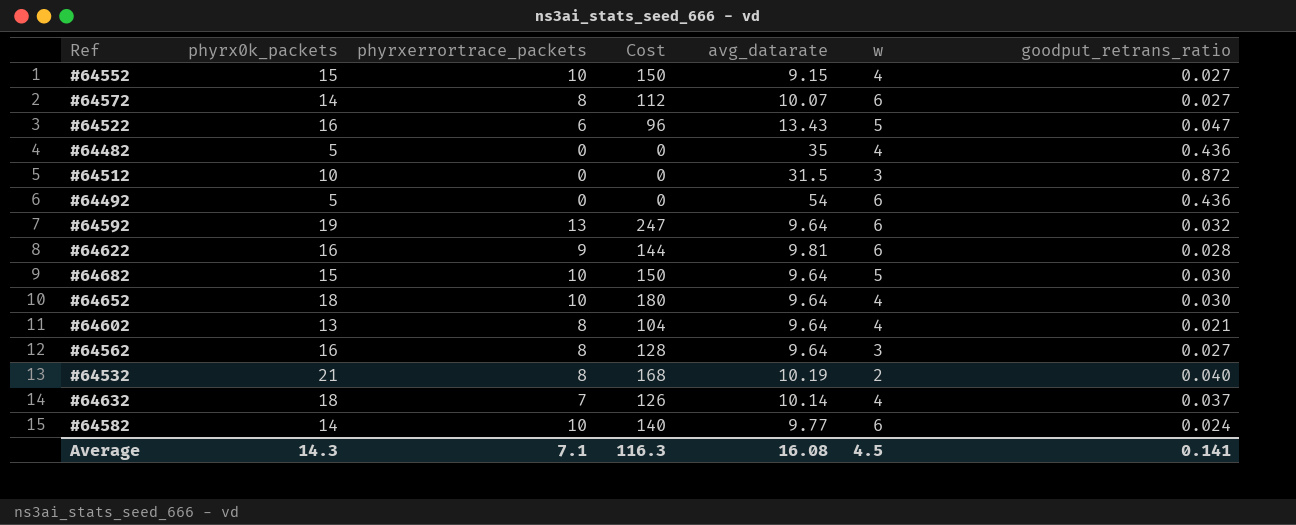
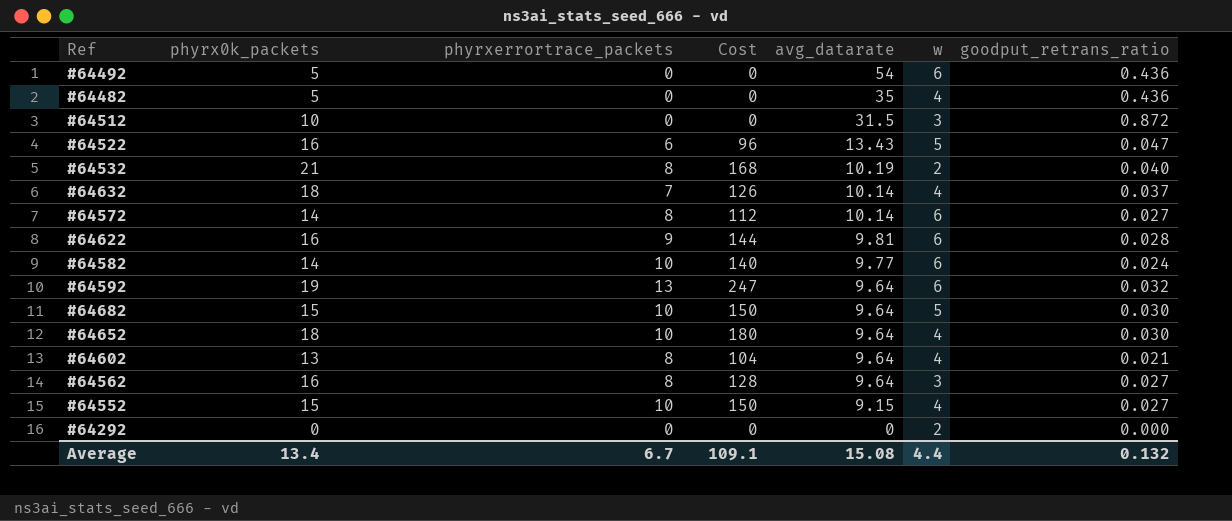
row order: none -> avg_datarate descending
#64572 | avg_datarate: 10.07 -> 10.14
row #64292: none -> 0 | 0 | 0 | 0 | 2 | 0.000
Average | phyrx0k_packets: 14.3 -> 13.4
Average | phyrxerrortrace_packets: 7.1 -> 6.7
Average | Cost: 116.3 -> 109.1
Average | avg_datarate: 16.08 -> 15.08
Average | w: 4.5 -> 4.4
Average | goodput_retrans_ratio: 0.141 -> 0.132

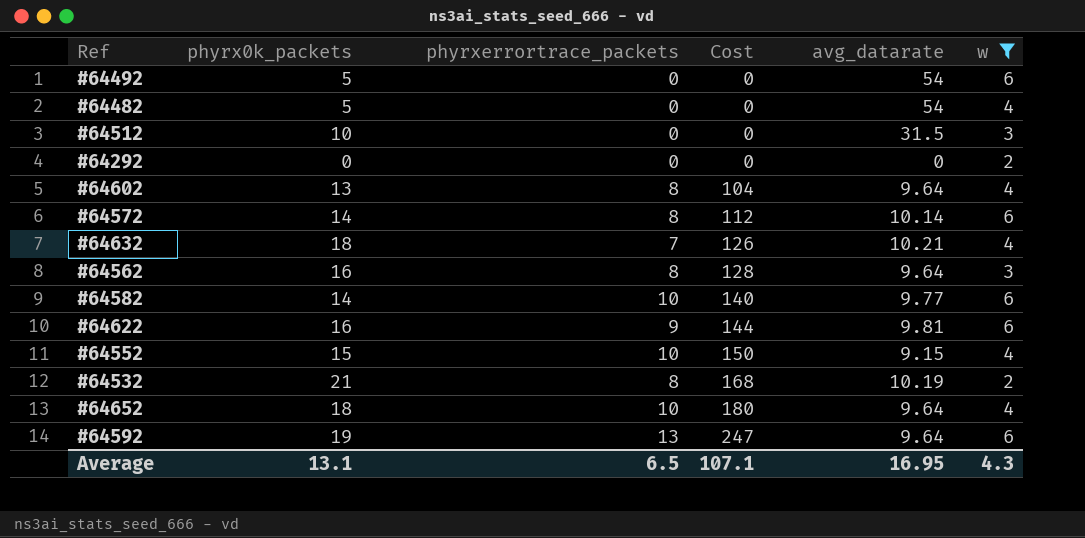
filter: none -> w != 5
row order: avg_datarate descending -> Cost ascending
column goodput_retrans_ratio | position: 7 -> none
#64482 | avg_datarate: 35 -> 54
#64632 | avg_datarate: 10.14 -> 10.21
Average | phyrx0k_packets: 13.4 -> 13.1
Average | phyrxerrortrace_packets: 6.7 -> 6.5
Average | Cost: 109.1 -> 107.1
Average | avg_datarate: 15.08 -> 16.95
Average | w: 4.4 -> 4.3

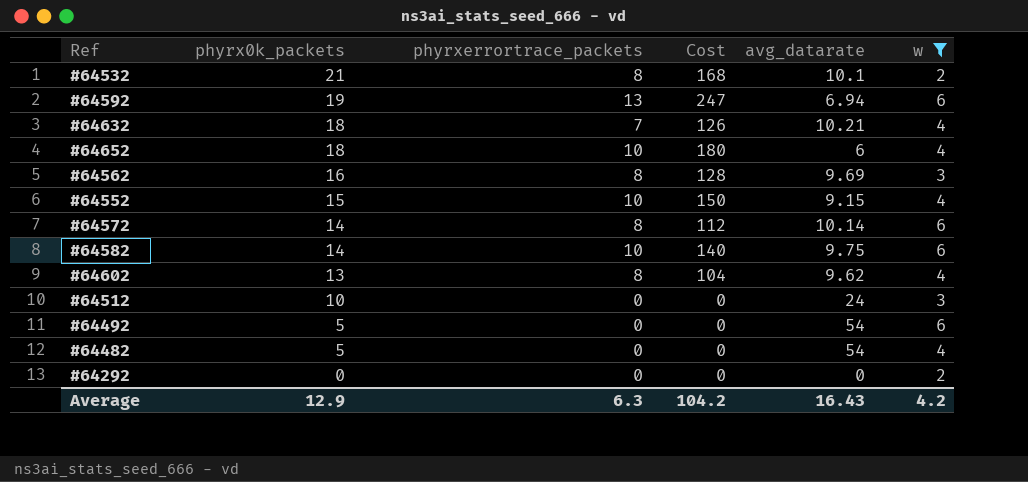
row order: Cost ascending -> phyrx0k_packets descending
row #64622: 16 | 9 | 144 | 9.81 | 6 -> none
#64532 | avg_datarate: 10.19 -> 10.1
#64592 | avg_datarate: 9.64 -> 6.94
#64652 | avg_datarate: 9.64 -> 6
#64562 | avg_datarate: 9.64 -> 9.69
#64582 | avg_datarate: 9.77 -> 9.75
#64602 | avg_datarate: 9.64 -> 9.62
#64512 | avg_datarate: 31.5 -> 24
Average | phyrx0k_packets: 13.1 -> 12.9
Average | phyrxerrortrace_packets: 6.5 -> 6.3
Average | Cost: 107.1 -> 104.2
Average | avg_datarate: 16.95 -> 16.43
Average | w: 4.3 -> 4.2

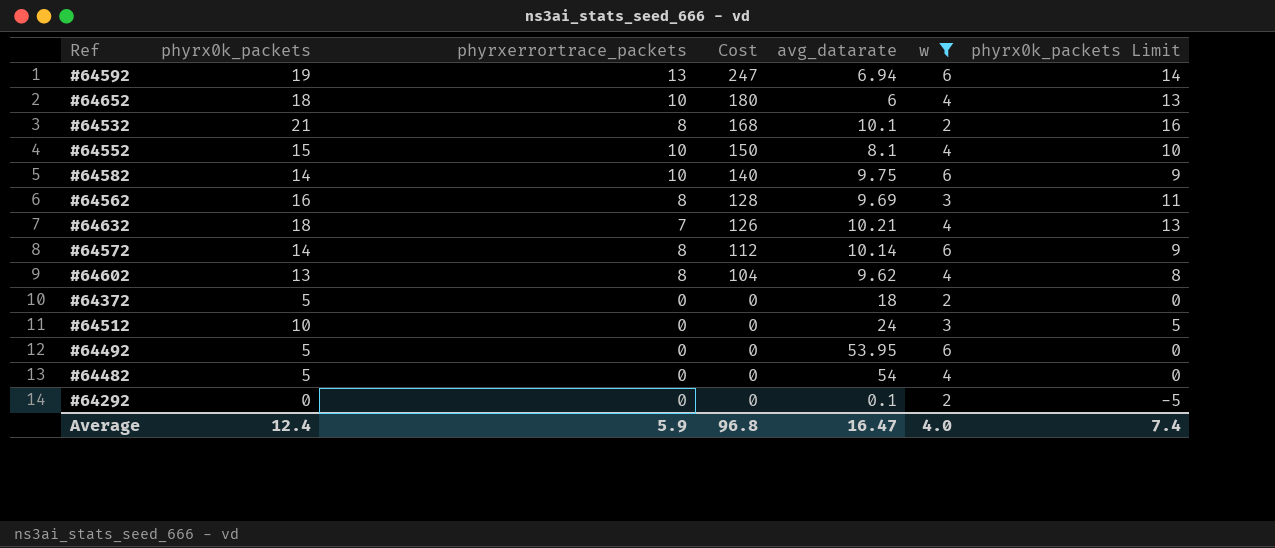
row order: phyrx0k_packets descending -> Cost descending
column phyrx0k_packets Limit | formula: none -> [phyrx0k_packets] - 5
#64552 | avg_datarate: 9.15 -> 8.1
row #64372: none -> 5 | 0 | 0 | 18 | 2 | 0
#64492 | avg_datarate: 54 -> 53.95
#64292 | avg_datarate: 0 -> 0.1
Average | phyrx0k_packets: 12.9 -> 12.4
Average | phyrxerrortrace_packets: 6.3 -> 5.9
Average | Cost: 104.2 -> 96.8
Average | avg_datarate: 16.43 -> 16.47
Average | w: 4.2 -> 4.0

